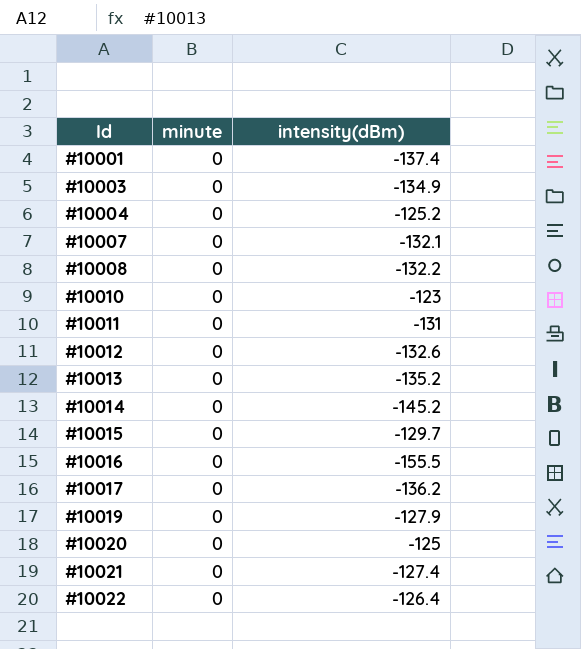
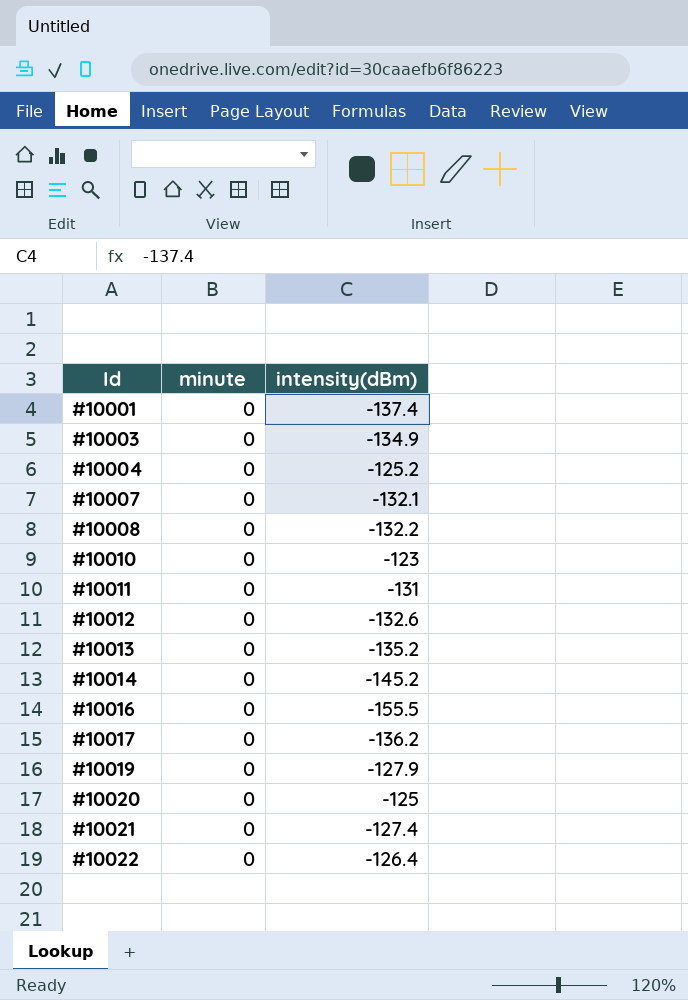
row #10015: 0 | -129.7 -> none

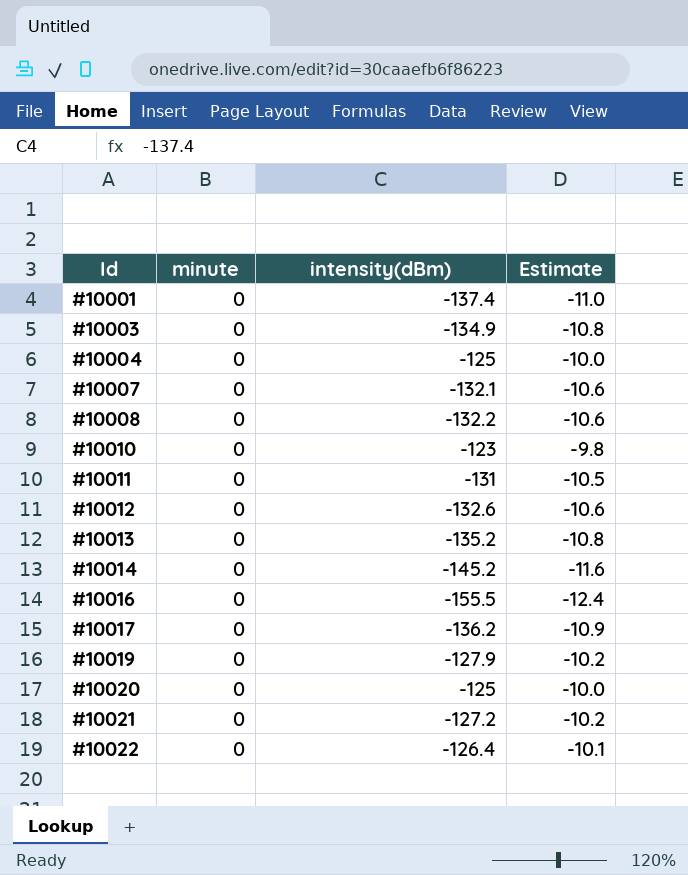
column Estimate | formula: none -> [intensity(dBm)] * 0.08
#10004 | intensity(dBm): -125.2 -> -125
#10021 | intensity(dBm): -127.4 -> -127.2

